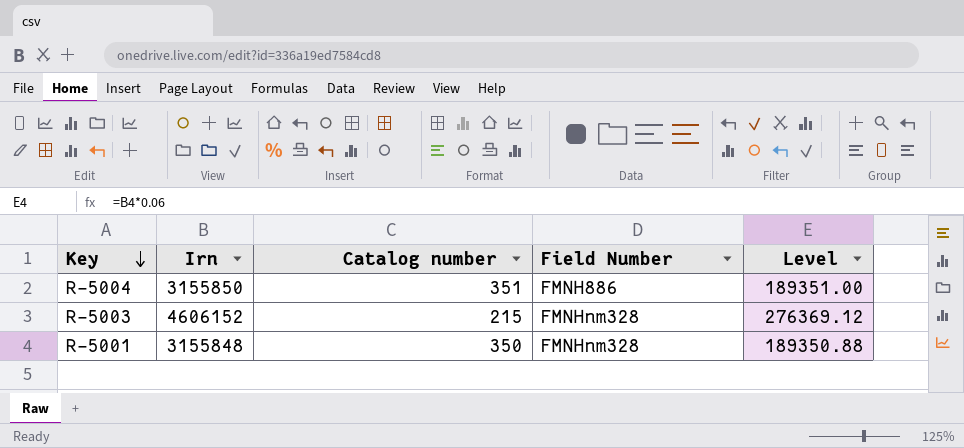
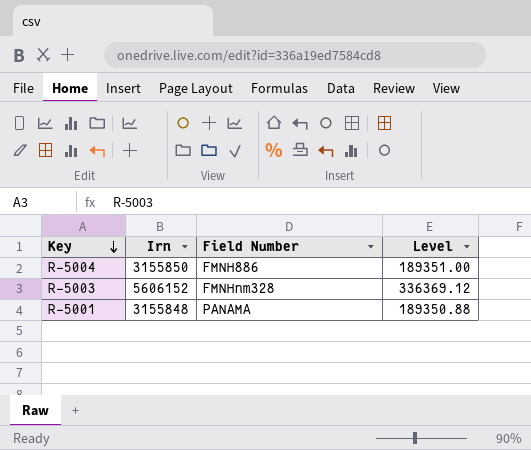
column Catalog number | position: 3 -> none
R-5003 | Irn: 4606152 -> 5606152
R-5003 | Level: 276369.12 -> 336369.12
R-5001 | Field Number: FMNHnm328 -> PANAMA

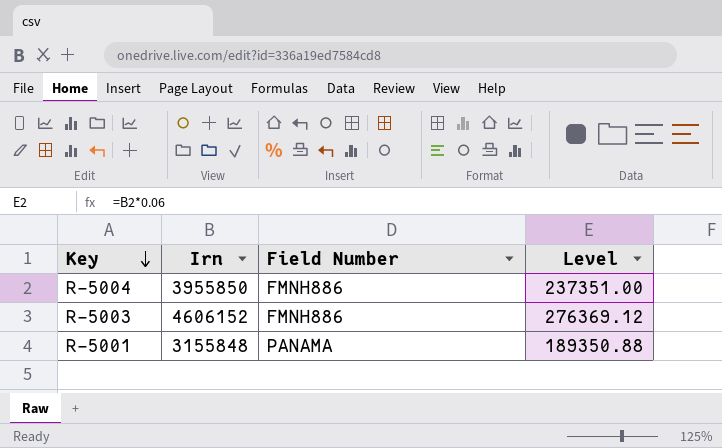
R-5004 | Irn: 3155850 -> 3955850
R-5004 | Level: 189351.00 -> 237351.00
R-5003 | Irn: 5606152 -> 4606152
R-5003 | Field Number: FMNHnm328 -> FMNH886
R-5003 | Level: 336369.12 -> 276369.12

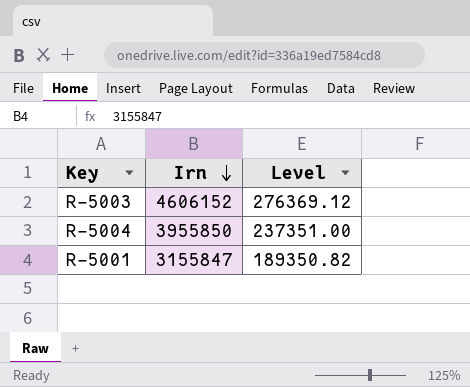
row order: Key descending -> Irn descending
column Field Number | position: 3 -> none
R-5001 | Irn: 3155848 -> 3155847
R-5001 | Level: 189350.88 -> 189350.82

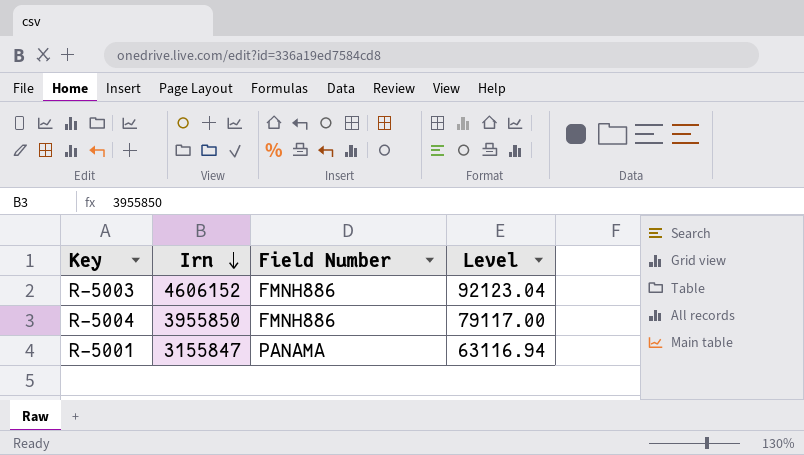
column Field Number | position: none -> 3
column Level | formula: [Irn] * 0.06 -> [Irn] * 0.02

